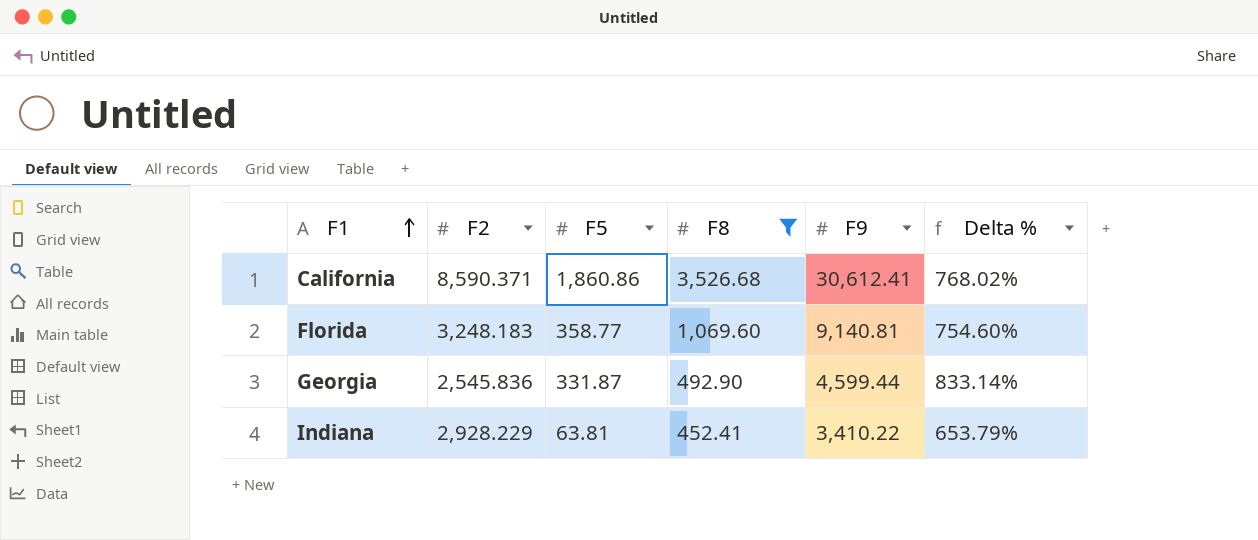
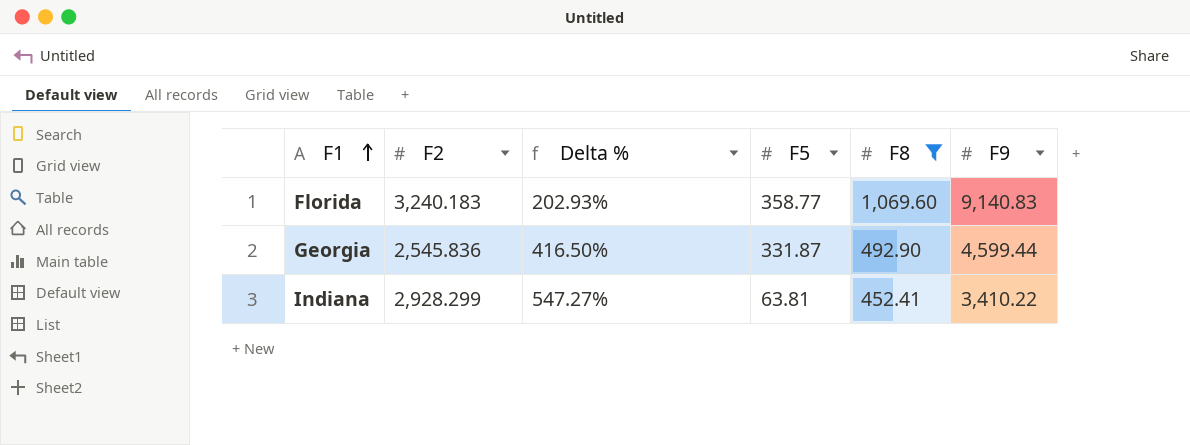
column Delta % | formula: ([F9] - [F8]) / [F8] -> ([F2] - [F8]) / [F8]
column Delta % | position: 6 -> 3
row California: 8,590.371 | 1,860.86 | 3,526.68 | 30,612.41 | 768.02% -> none
Florida | F2: 3,248.183 -> 3,240.183
Florida | F9: 9,140.81 -> 9,140.83
Indiana | F2: 2,928.229 -> 2,928.299

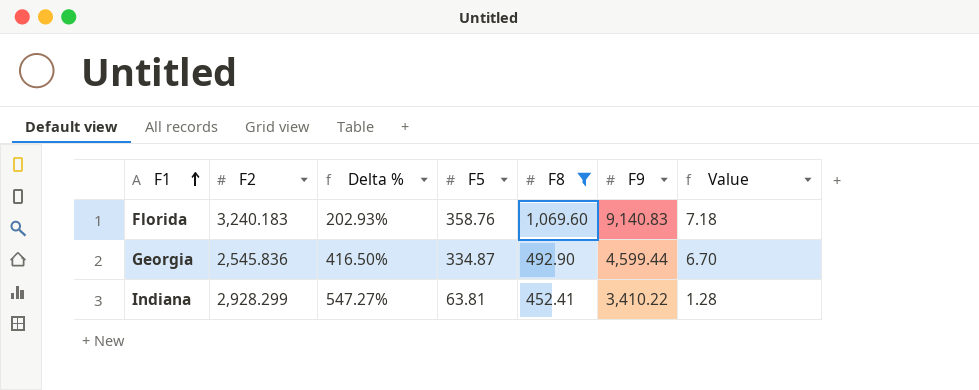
column Value | formula: none -> [F5] * 0.02
Florida | F5: 358.77 -> 358.76
Georgia | F5: 331.87 -> 334.87

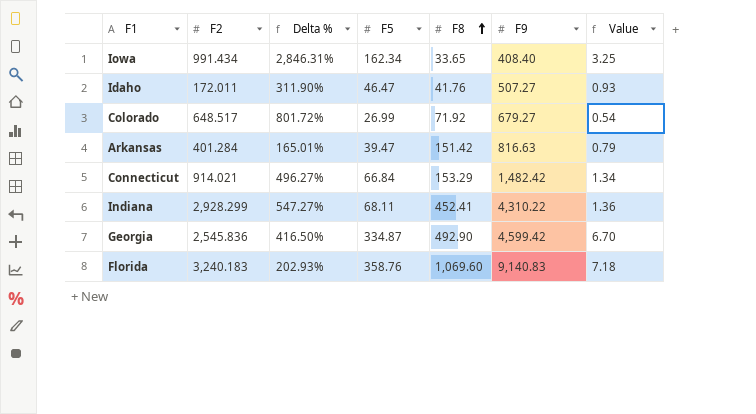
filter: F8 >= 452.41 -> none
row order: F1 ascending -> F8 ascending
Indiana | F5: 63.81 -> 68.11
Indiana | F9: 3,410.22 -> 4,310.22
Indiana | Value: 1.28 -> 1.36
Georgia | F9: 4,599.44 -> 4,599.42

